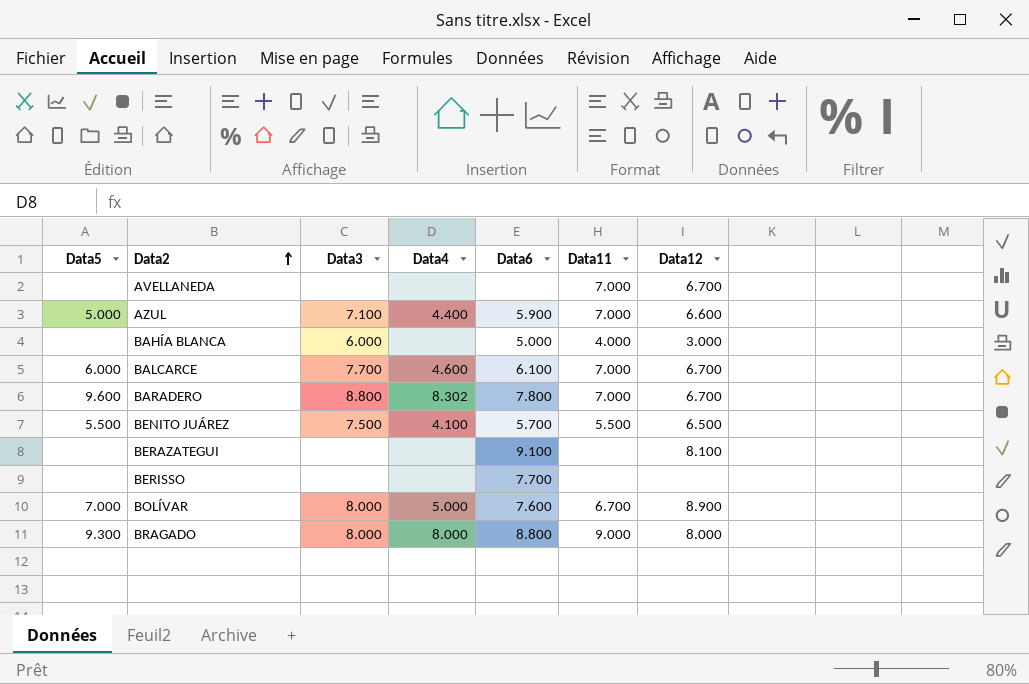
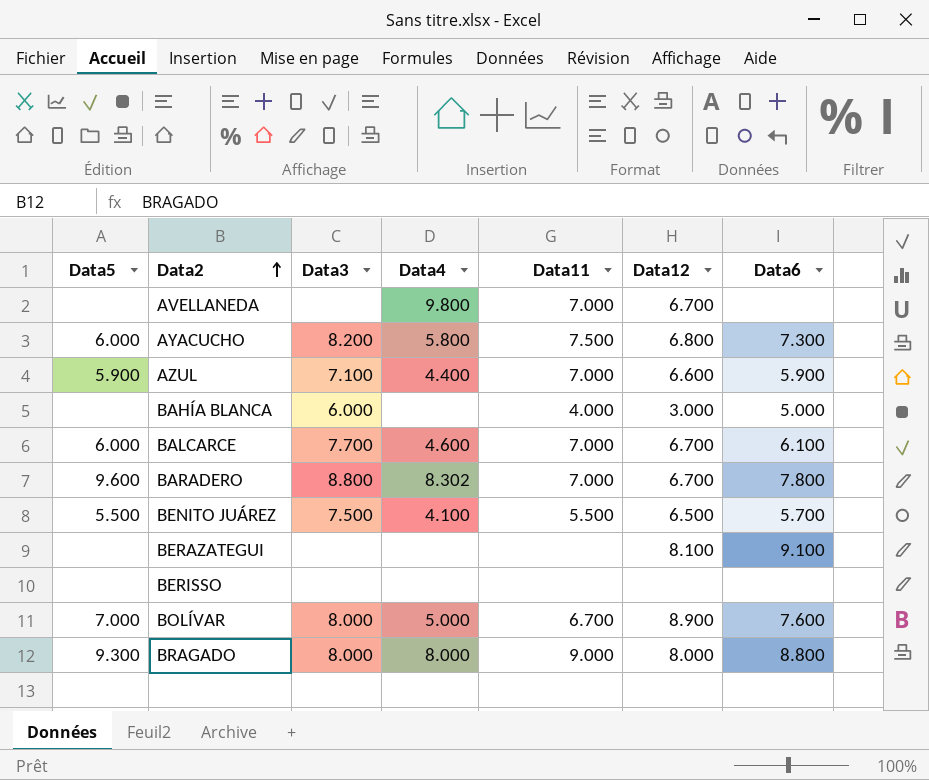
column Data6 | position: 5 -> 7
AVELLANEDA | Data4: none -> 9.800
row AYACUCHO: none -> 6.000 | 8.200 | 5.800 | 7.500 | 6.800 | 7.300
AZUL | Data5: 5.000 -> 5.900
BERISSO | Data6: 7.700 -> none

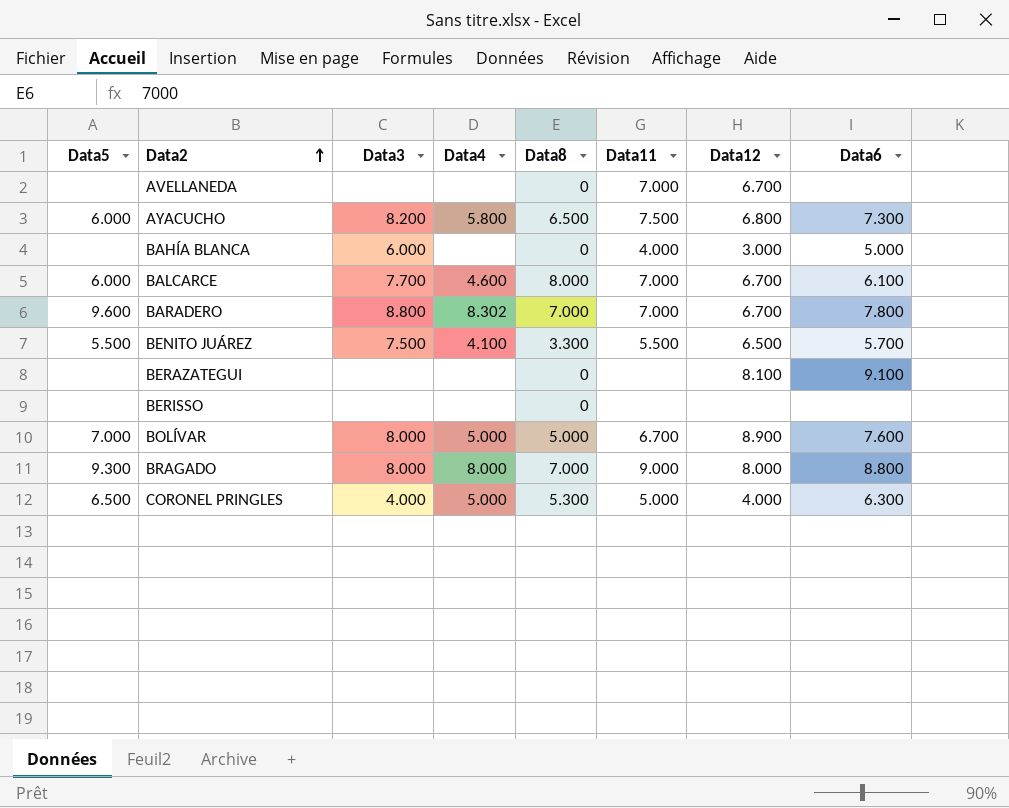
column Data8 | position: none -> 5
row AZUL: 5.900 | 7.100 | 4.400 | 7.000 | 6.600 | 5.900 -> none
AVELLANEDA | Data4: 9.800 -> none
row CORONEL PRINGLES: none -> 6.500 | 4.000 | 5.000 | 5.300 | 5.000 | 4.000 | 6.300

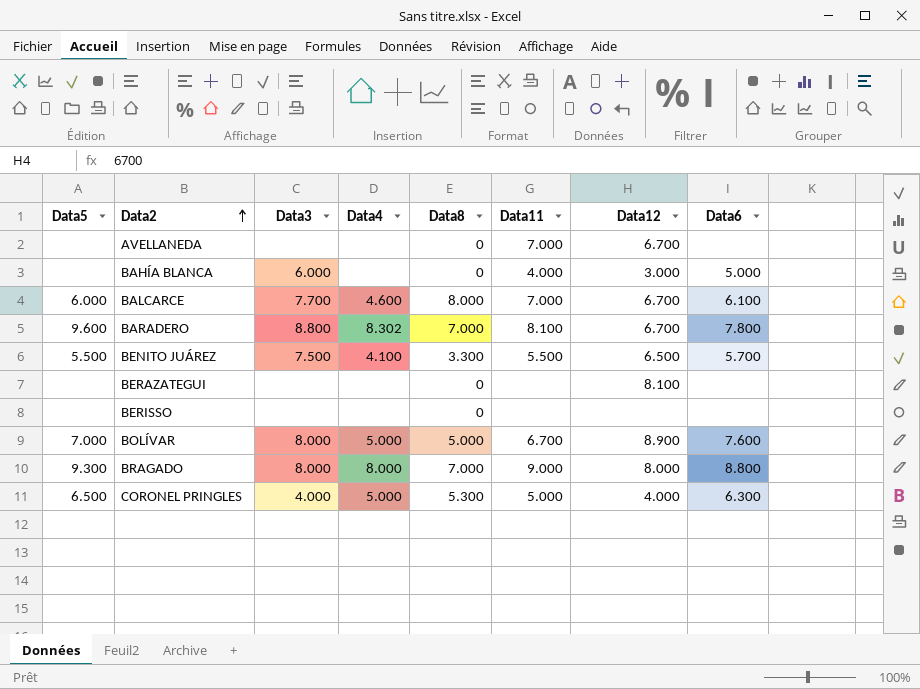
row AYACUCHO: 6.000 | 8.200 | 5.800 | 6.500 | 7.500 | 6.800 | 7.300 -> none
BARADERO | Data11: 7.000 -> 8.100
BERAZATEGUI | Data6: 9.100 -> none

